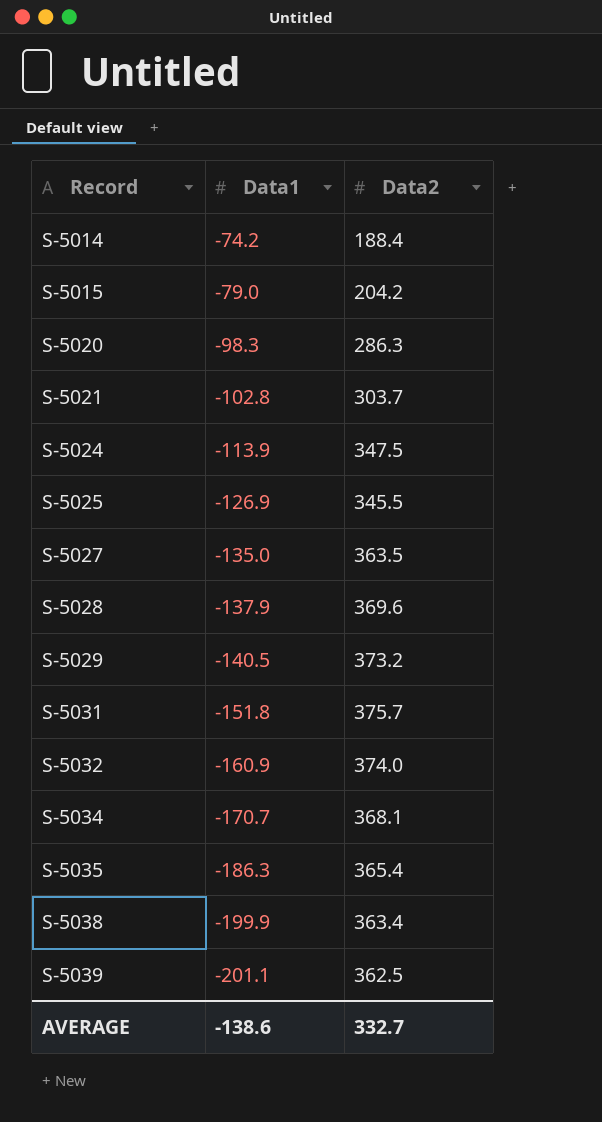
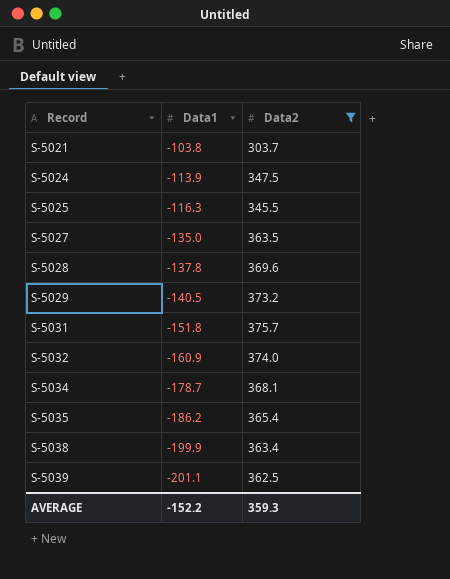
filter: none -> Data2 >= 303.7
S-5021 | Data1: -102.8 -> -103.8
S-5025 | Data1: -126.9 -> -116.3
S-5028 | Data1: -137.9 -> -137.8
S-5034 | Data1: -170.7 -> -178.7
S-5035 | Data1: -186.3 -> -186.2
AVERAGE | Data1: -138.6 -> -152.2
AVERAGE | Data2: 332.7 -> 359.3

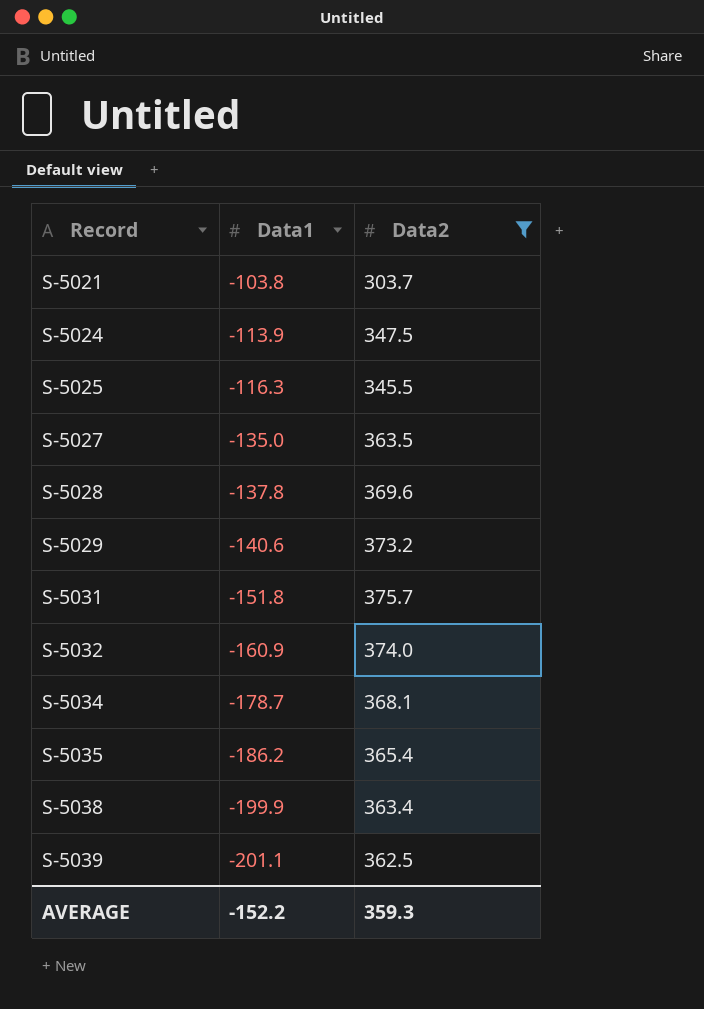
S-5029 | Data1: -140.5 -> -140.6

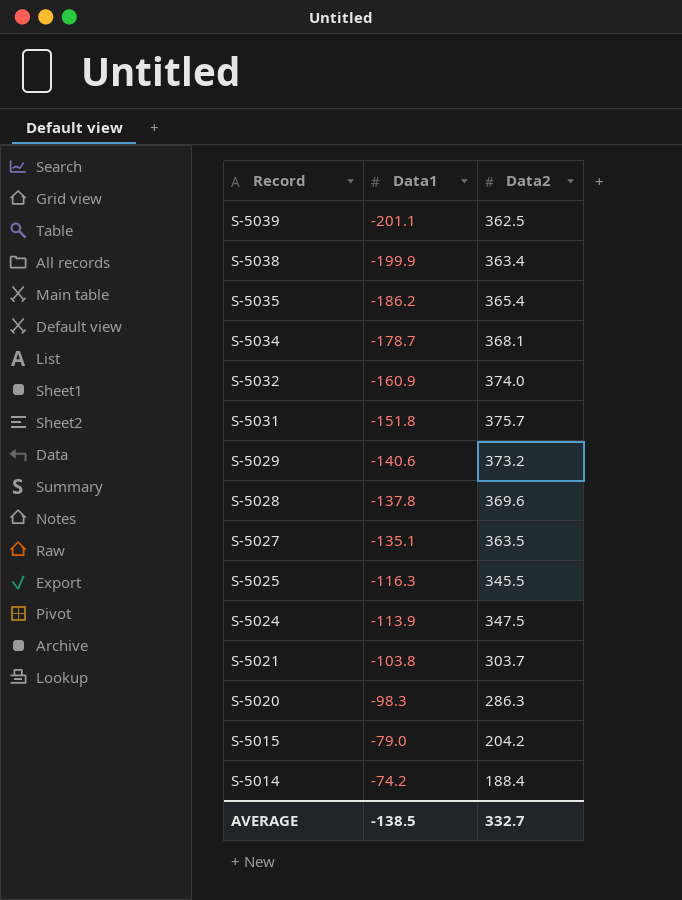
filter: Data2 >= 303.7 -> none
row order: Record ascending -> Record descending
S-5027 | Data1: -135.0 -> -135.1
AVERAGE | Data1: -152.2 -> -138.5
AVERAGE | Data2: 359.3 -> 332.7

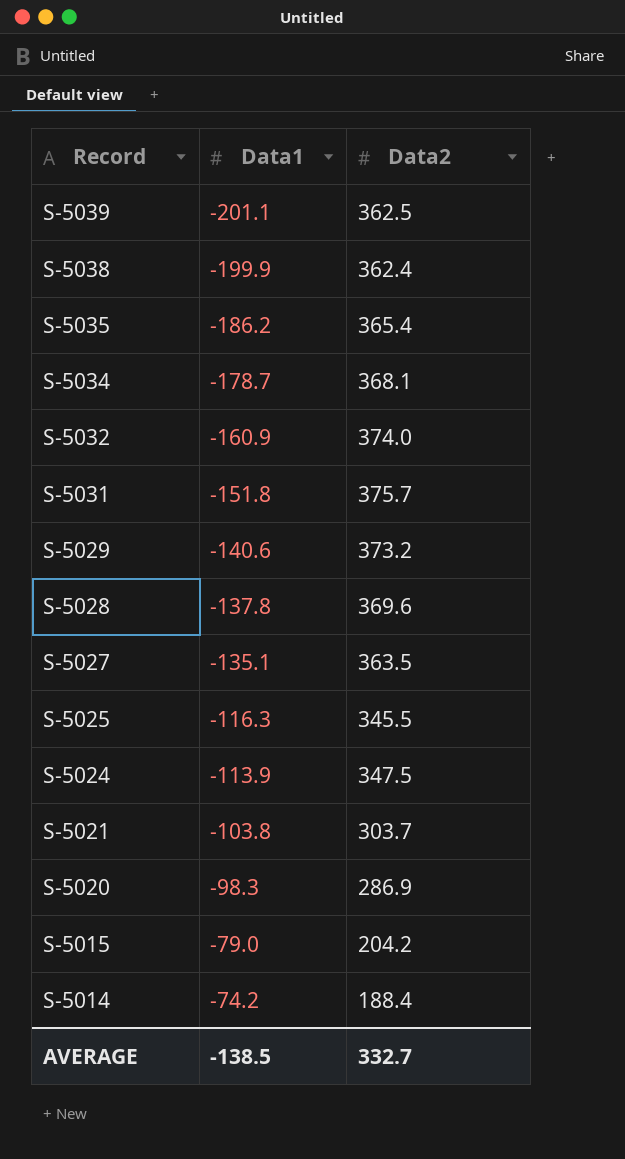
S-5038 | Data2: 363.4 -> 362.4
S-5020 | Data2: 286.3 -> 286.9

